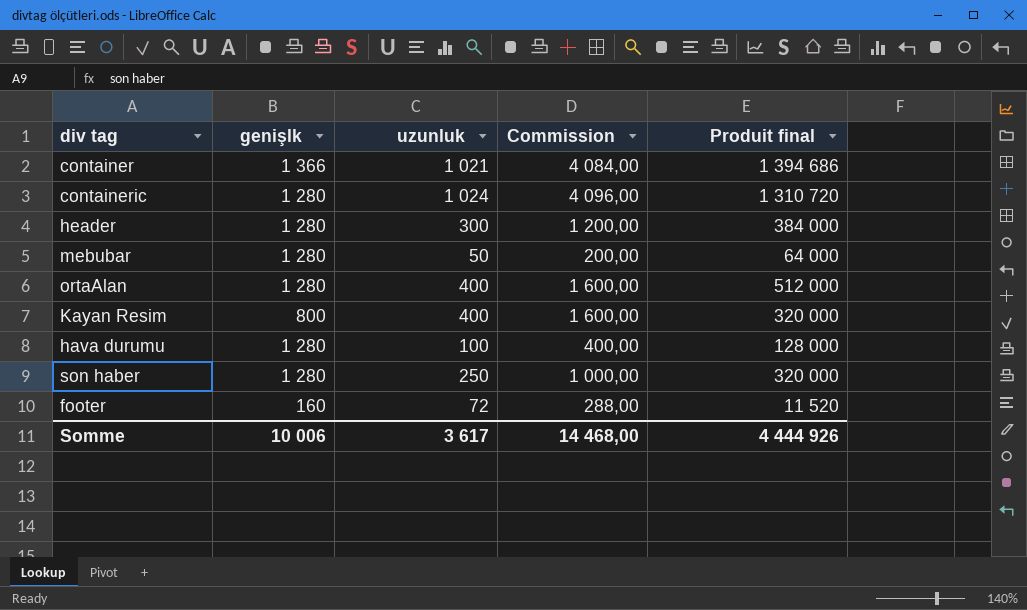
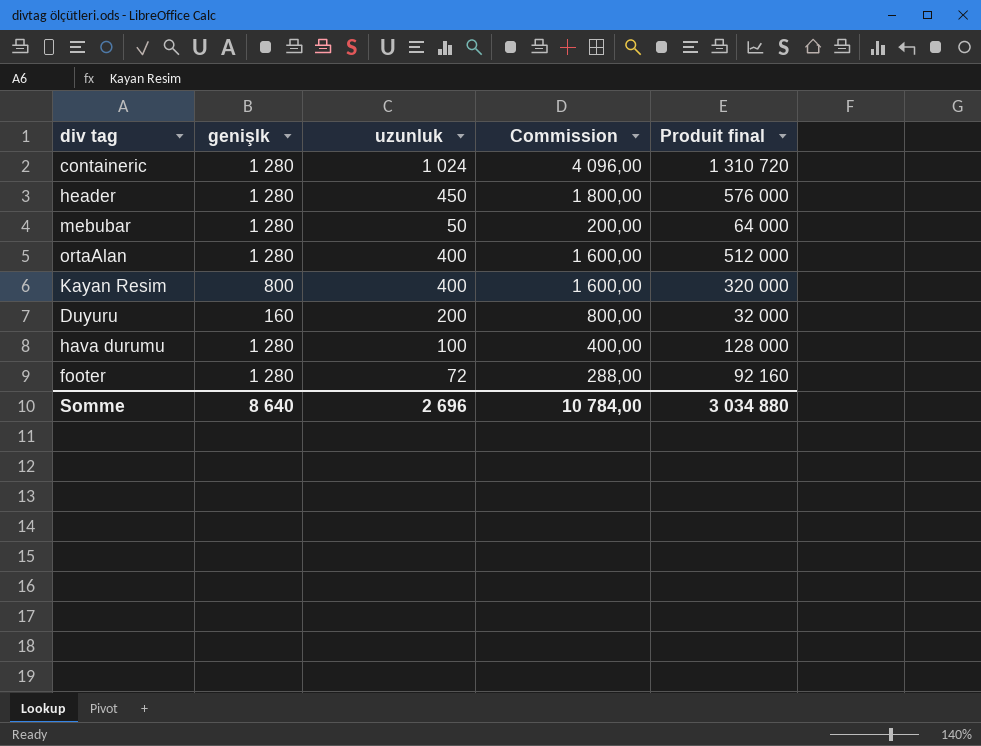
row container: 1 366 | 1 021 | 4 084,00 | 1 394 686 -> none
row son haber: 1 280 | 250 | 1 000,00 | 320 000 -> none
header | uzunluk: 300 -> 450
header | Commission: 1 200,00 -> 1 800,00
header | Produit final: 384 000 -> 576 000
row Duyuru: none -> 160 | 200 | 800,00 | 32 000
footer | genişlk: 160 -> 1 280
footer | Produit final: 11 520 -> 92 160
Somme | genişlk: 10 006 -> 8 640
Somme | uzunluk: 3 617 -> 2 696
Somme | Commission: 14 468,00 -> 10 784,00
Somme | Produit final: 4 444 926 -> 3 034 880

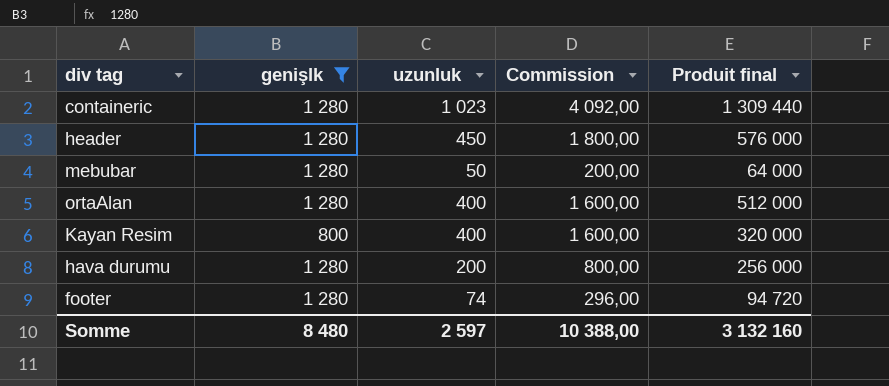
filter: none -> genişlk != 160
containeric | uzunluk: 1 024 -> 1 023
containeric | Commission: 4 096,00 -> 4 092,00
containeric | Produit final: 1 310 720 -> 1 309 440
hava durumu | uzunluk: 100 -> 200
hava durumu | Commission: 400,00 -> 800,00
hava durumu | Produit final: 128 000 -> 256 000
footer | uzunluk: 72 -> 74
footer | Commission: 288,00 -> 296,00
footer | Produit final: 92 160 -> 94 720
Somme | genişlk: 8 640 -> 8 480
Somme | uzunluk: 2 696 -> 2 597
Somme | Commission: 10 784,00 -> 10 388,00
Somme | Produit final: 3 034 880 -> 3 132 160

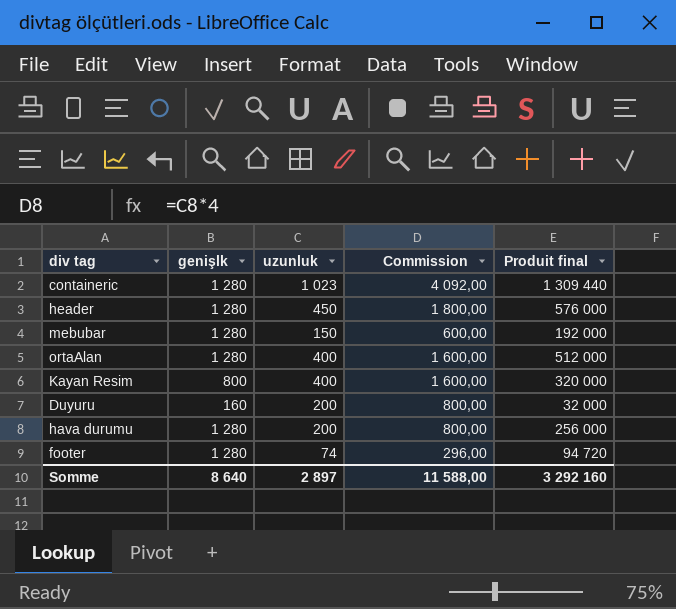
filter: genişlk != 160 -> none
mebubar | uzunluk: 50 -> 150
mebubar | Commission: 200,00 -> 600,00
mebubar | Produit final: 64 000 -> 192 000
Somme | genişlk: 8 480 -> 8 640
Somme | uzunluk: 2 597 -> 2 897
Somme | Commission: 10 388,00 -> 11 588,00
Somme | Produit final: 3 132 160 -> 3 292 160

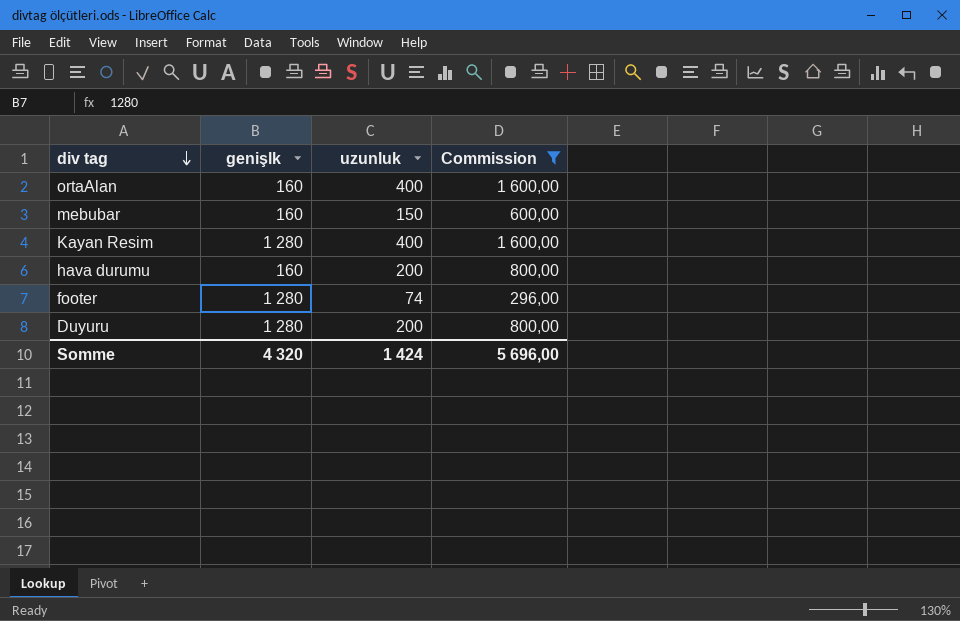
filter: none -> Commission <= 1 600,00
row order: none -> div tag descending
column Produit final | formula: [genişlk] * [uzunluk] -> none
ortaAlan | genişlk: 1 280 -> 160
mebubar | genişlk: 1 280 -> 160
Kayan Resim | genişlk: 800 -> 1 280
hava durumu | genişlk: 1 280 -> 160
Duyuru | genişlk: 160 -> 1 280
Somme | genişlk: 8 640 -> 4 320
Somme | uzunluk: 2 897 -> 1 424
Somme | Commission: 11 588,00 -> 5 696,00

